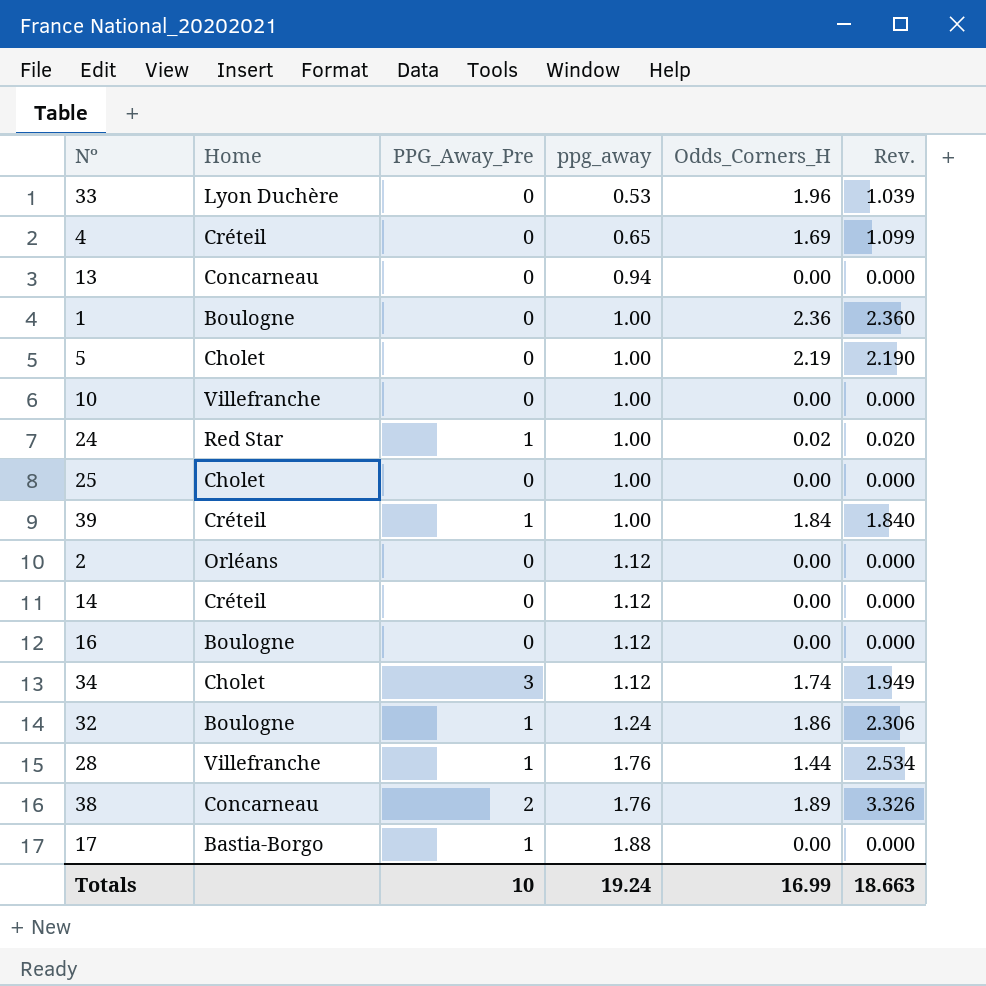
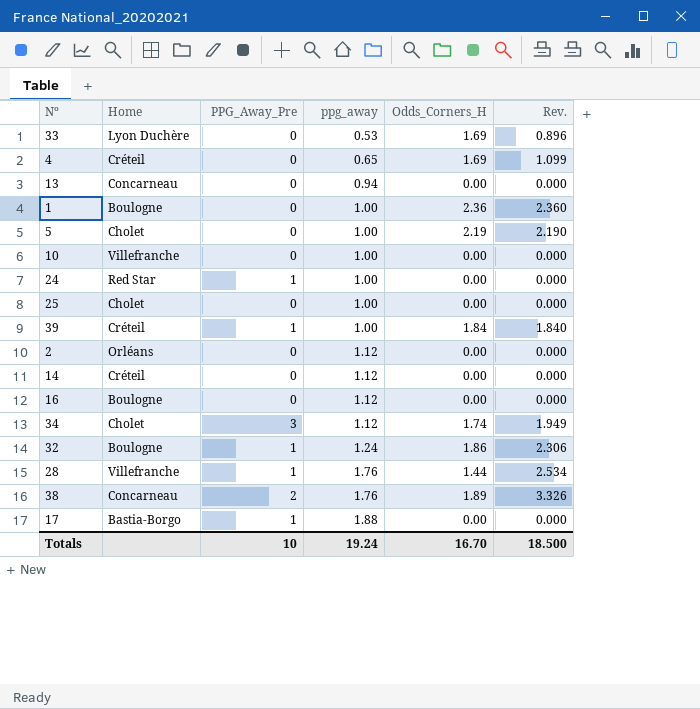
33 | Odds_Corners_H: 1.96 -> 1.69
33 | Rev.: 1.039 -> 0.896
24 | Odds_Corners_H: 0.02 -> 0.00
24 | Rev.: 0.020 -> 0.000
Totals | Odds_Corners_H: 16.99 -> 16.70
Totals | Rev.: 18.663 -> 18.500

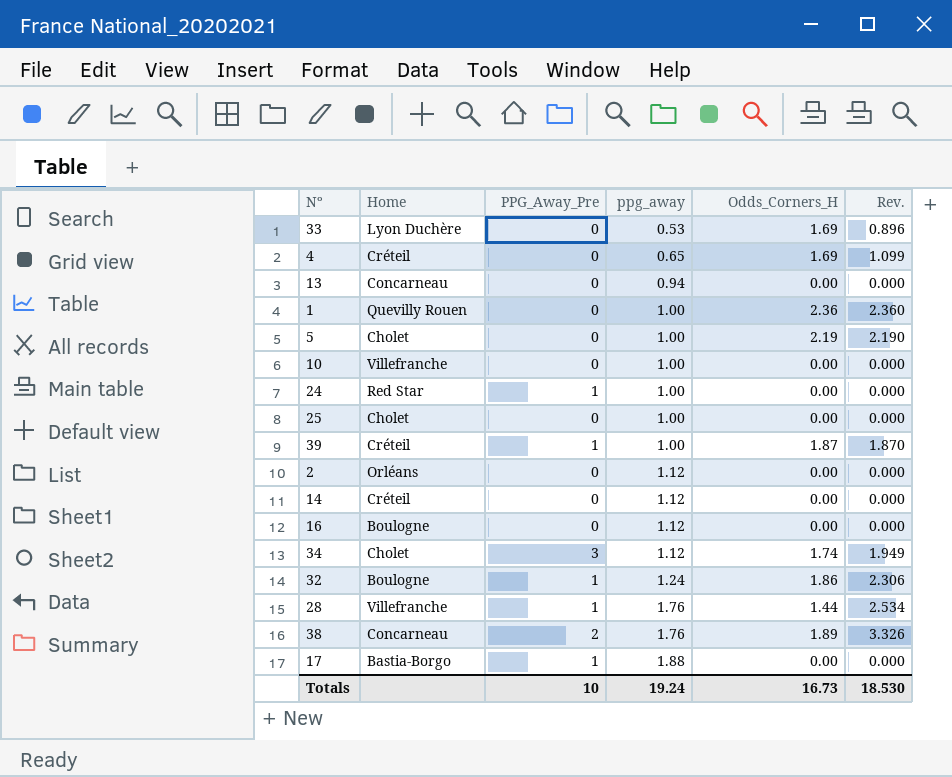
1 | Home: Boulogne -> Quevilly Rouen
39 | Odds_Corners_H: 1.84 -> 1.87
39 | Rev.: 1.840 -> 1.870
Totals | Odds_Corners_H: 16.70 -> 16.73
Totals | Rev.: 18.500 -> 18.530

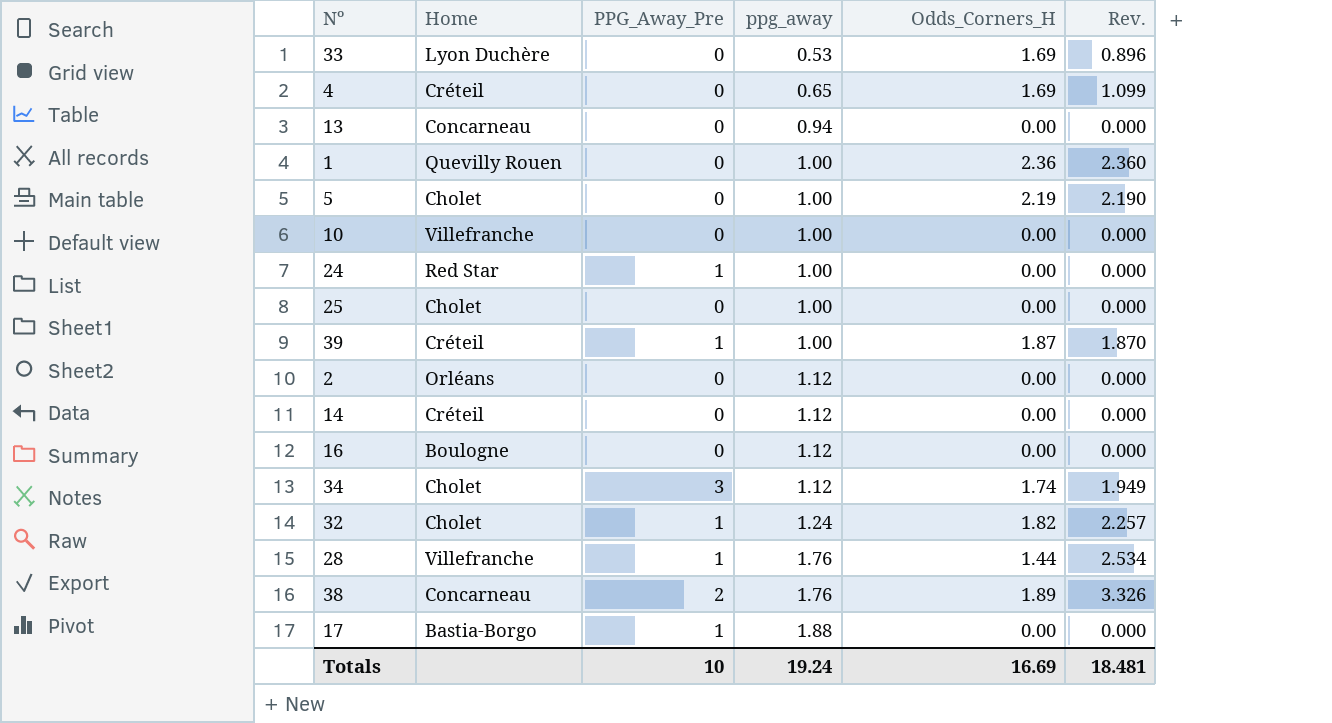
32 | Home: Boulogne -> Cholet
32 | Odds_Corners_H: 1.86 -> 1.82
32 | Rev.: 2.306 -> 2.257
Totals | Odds_Corners_H: 16.73 -> 16.69
Totals | Rev.: 18.530 -> 18.481

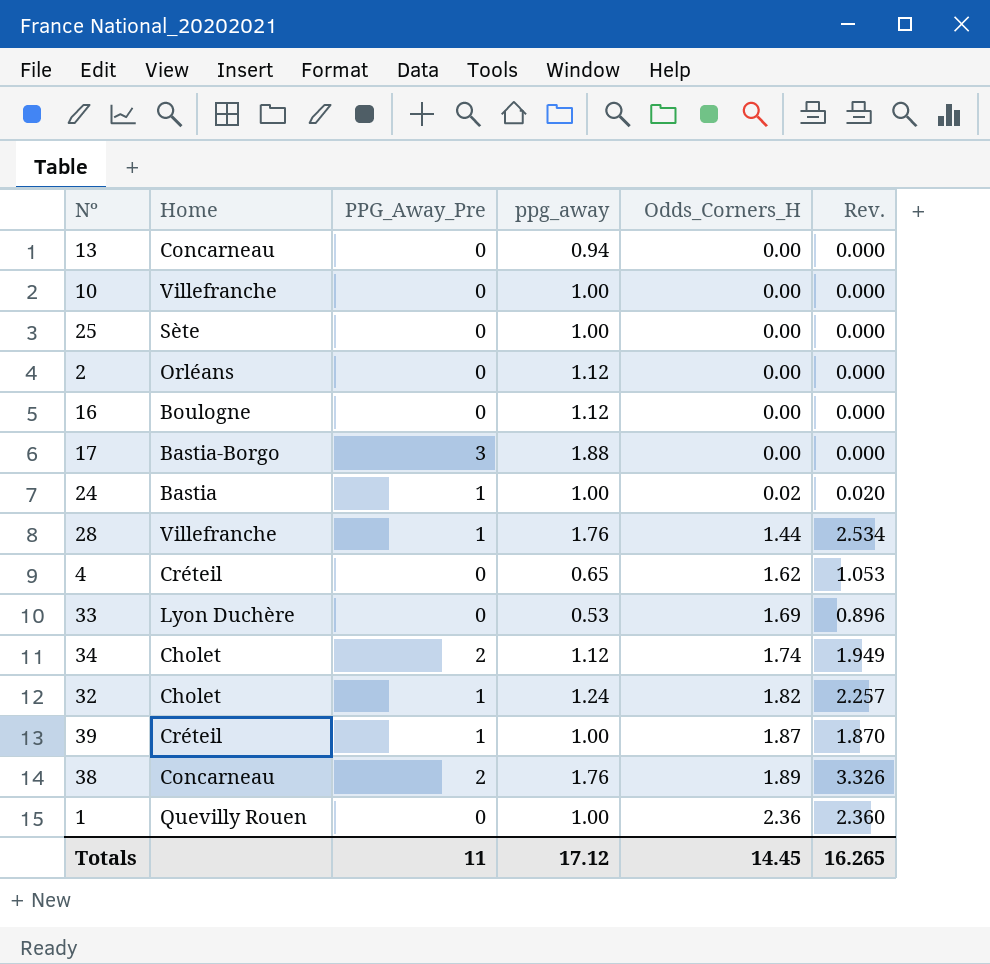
row order: ppg_away ascending -> Odds_Corners_H ascending
row 5: Cholet | 0 | 1.00 | 2.19 | 2.190 -> none
row 14: Créteil | 0 | 1.12 | 0.00 | 0.000 -> none
25 | Home: Cholet -> Sète
17 | PPG_Away_Pre: 1 -> 3
24 | Home: Red Star -> Bastia
24 | Odds_Corners_H: 0.00 -> 0.02
24 | Rev.: 0.000 -> 0.020
4 | Odds_Corners_H: 1.69 -> 1.62
4 | Rev.: 1.099 -> 1.053
34 | PPG_Away_Pre: 3 -> 2
Totals | PPG_Away_Pre: 10 -> 11
Totals | ppg_away: 19.24 -> 17.12
Totals | Odds_Corners_H: 16.69 -> 14.45
Totals | Rev.: 18.481 -> 16.265

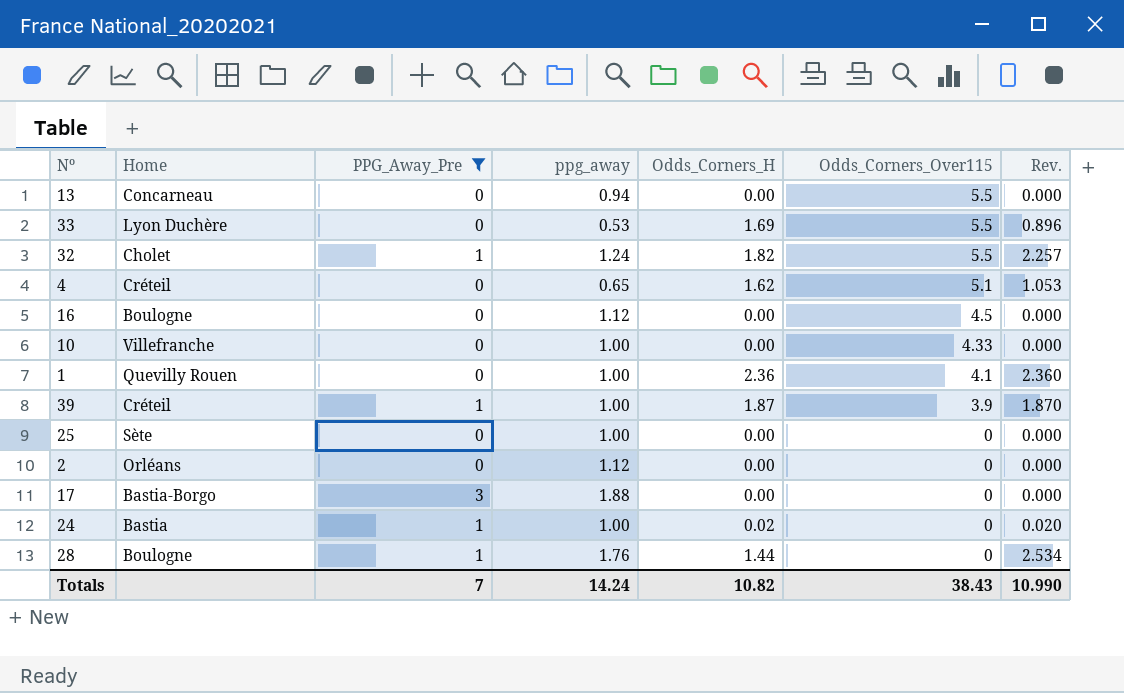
filter: none -> PPG_Away_Pre != 2
row order: Odds_Corners_H ascending -> Odds_Corners_Over115 descending
column Odds_Corners_Over115 | position: none -> 6
28 | Home: Villefranche -> Boulogne
Totals | PPG_Away_Pre: 11 -> 7
Totals | ppg_away: 17.12 -> 14.24
Totals | Odds_Corners_H: 14.45 -> 10.82
Totals | Rev.: 16.265 -> 10.990

